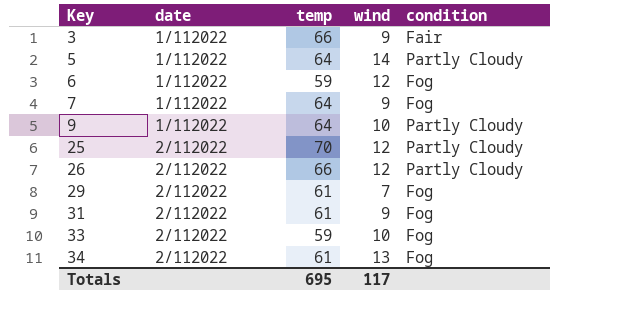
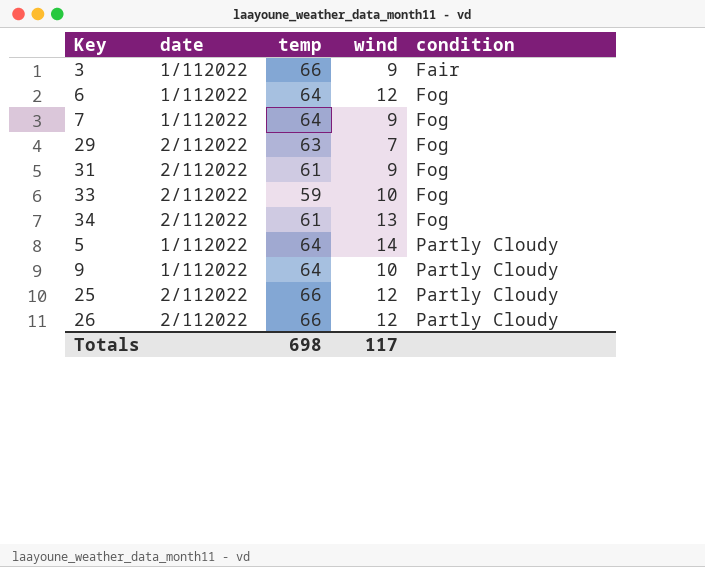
row order: Key ascending -> condition ascending
6 | temp: 59 -> 64
29 | temp: 61 -> 63
25 | temp: 70 -> 66
Totals | temp: 695 -> 698

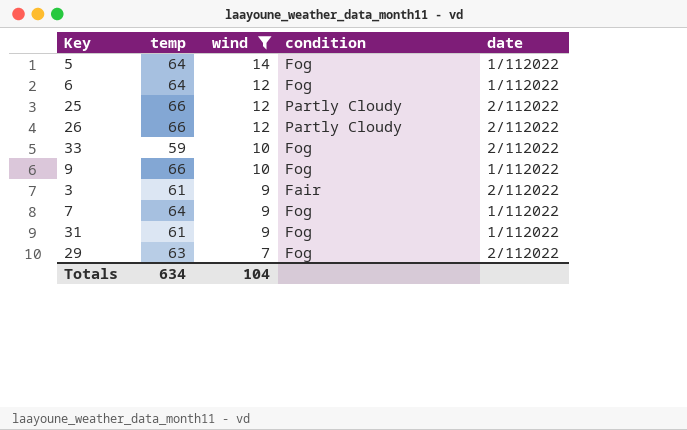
filter: none -> wind != 13
row order: condition ascending -> wind descending
column date | position: 2 -> 5
5 | condition: Partly Cloudy -> Fog
9 | temp: 64 -> 66
9 | condition: Partly Cloudy -> Fog
3 | temp: 66 -> 61
3 | date: 1/112022 -> 2/112022
31 | date: 2/112022 -> 1/112022
Totals | temp: 698 -> 634
Totals | wind: 117 -> 104

